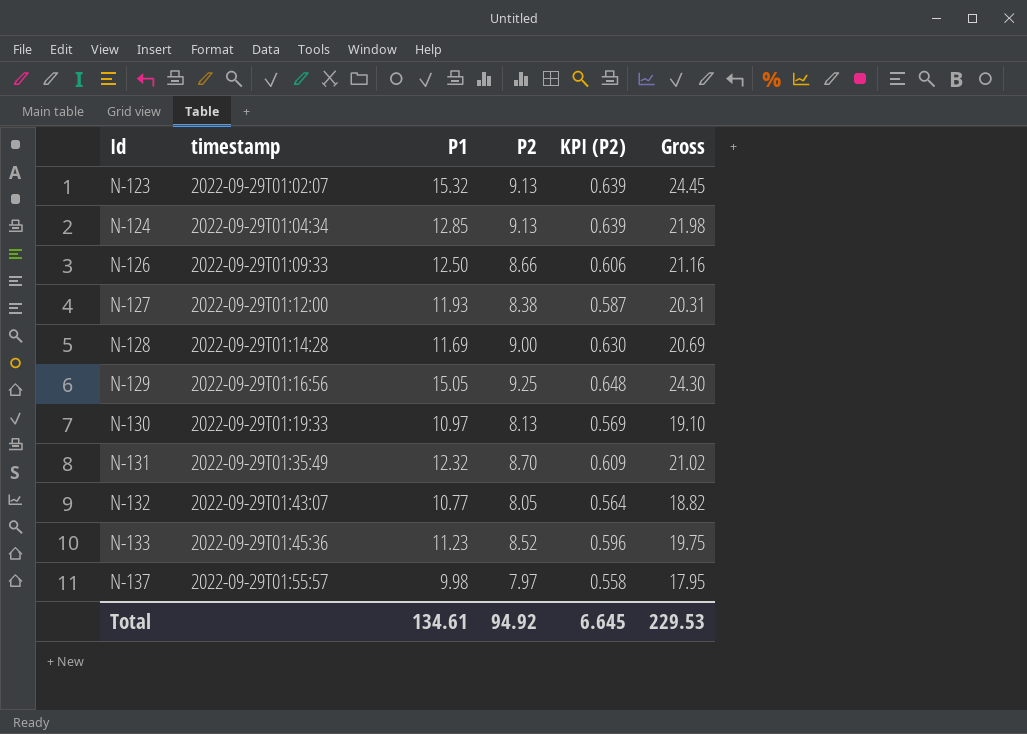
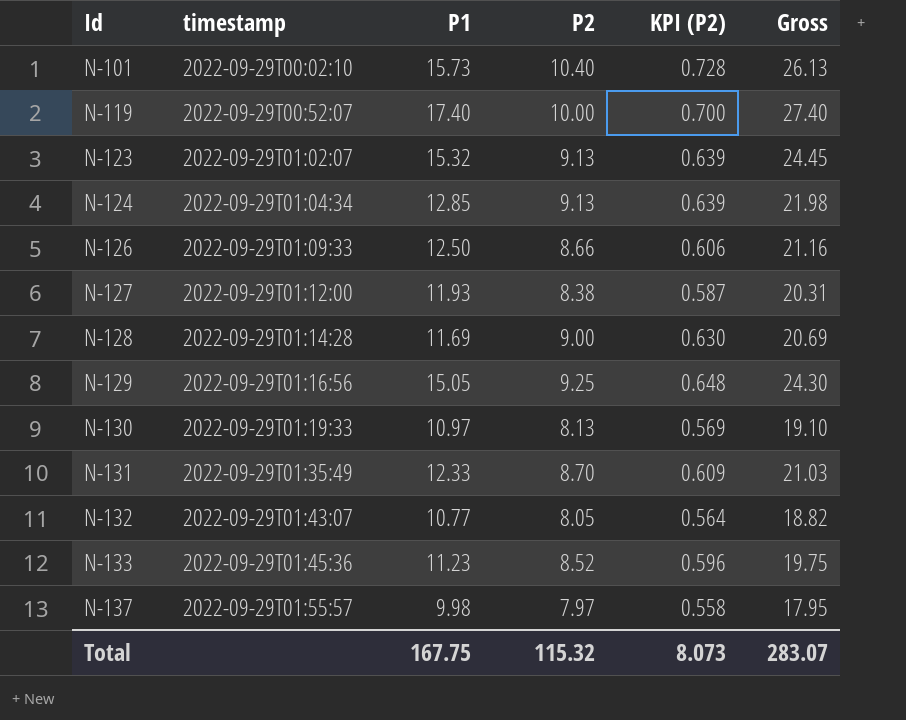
row N-101: none -> 2022-09-29T00:02:10 | 15.73 | 10.40 | 0.728 | 26.13
row N-119: none -> 2022-09-29T00:52:07 | 17.40 | 10.00 | 0.700 | 27.40
N-131 | P1: 12.32 -> 12.33
N-131 | Gross: 21.02 -> 21.03
Total | P1: 134.61 -> 167.75
Total | P2: 94.92 -> 115.32
Total | KPI (P2): 6.645 -> 8.073
Total | Gross: 229.53 -> 283.07

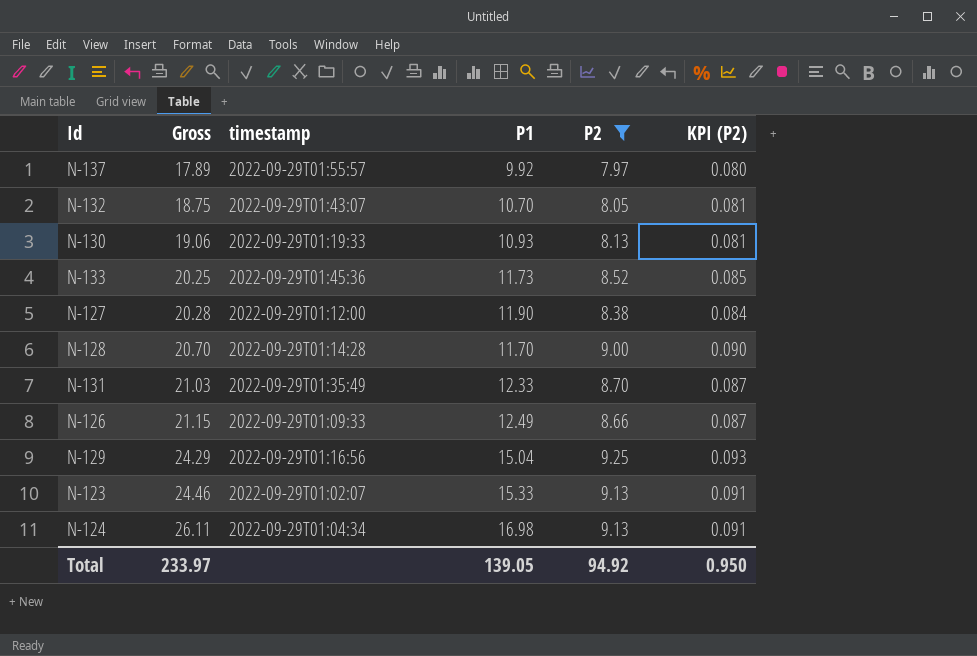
filter: none -> P2 <= 9.25
row order: Id ascending -> Gross ascending
column Gross | position: 6 -> 2
column KPI (P2) | formula: [P2] * 0.07 -> [P2] * 0.01
N-137 | Gross: 17.95 -> 17.89
N-137 | P1: 9.98 -> 9.92
N-132 | Gross: 18.82 -> 18.75
N-132 | P1: 10.77 -> 10.70
N-130 | Gross: 19.10 -> 19.06
N-130 | P1: 10.97 -> 10.93
N-133 | Gross: 19.75 -> 20.25
N-133 | P1: 11.23 -> 11.73
N-127 | Gross: 20.31 -> 20.28
N-127 | P1: 11.93 -> 11.90
N-128 | Gross: 20.69 -> 20.70
N-128 | P1: 11.69 -> 11.70
N-126 | Gross: 21.16 -> 21.15
N-126 | P1: 12.50 -> 12.49
N-129 | Gross: 24.30 -> 24.29
N-129 | P1: 15.05 -> 15.04
N-123 | Gross: 24.45 -> 24.46
N-123 | P1: 15.32 -> 15.33
N-124 | Gross: 21.98 -> 26.11
N-124 | P1: 12.85 -> 16.98
Total | Gross: 283.07 -> 233.97
Total | P1: 167.75 -> 139.05
Total | P2: 115.32 -> 94.92
Total | KPI (P2): 8.073 -> 0.950

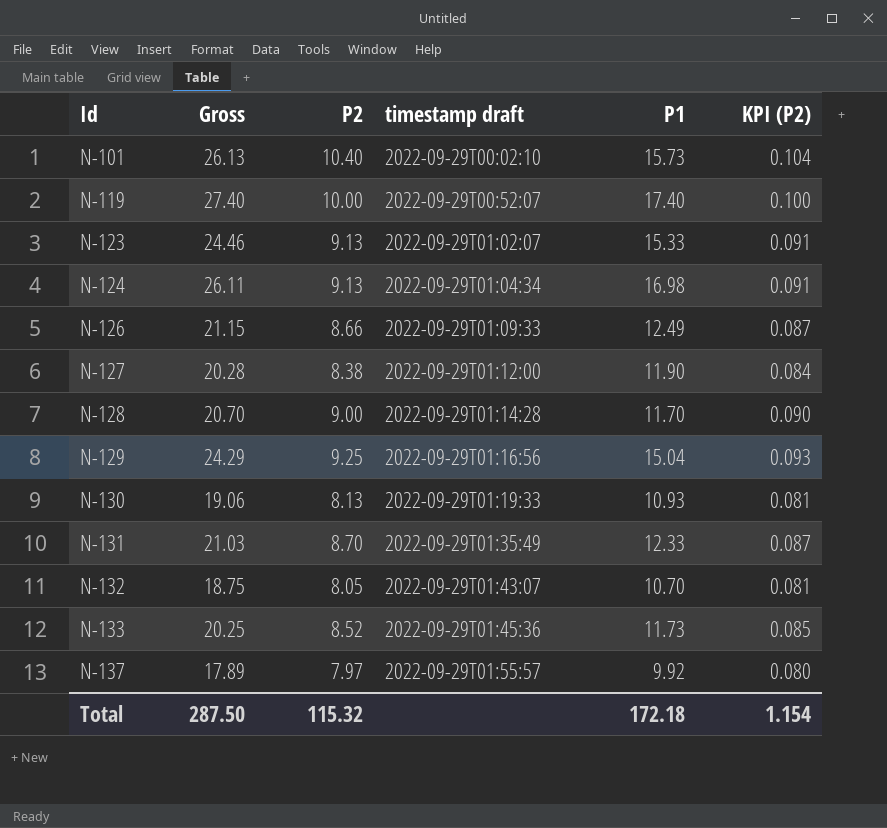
filter: P2 <= 9.25 -> none
row order: Gross ascending -> Id ascending
column P2 | position: 5 -> 3
column name: timestamp -> timestamp draft
Total | Gross: 233.97 -> 287.50
Total | P2: 94.92 -> 115.32
Total | P1: 139.05 -> 172.18
Total | KPI (P2): 0.950 -> 1.154

